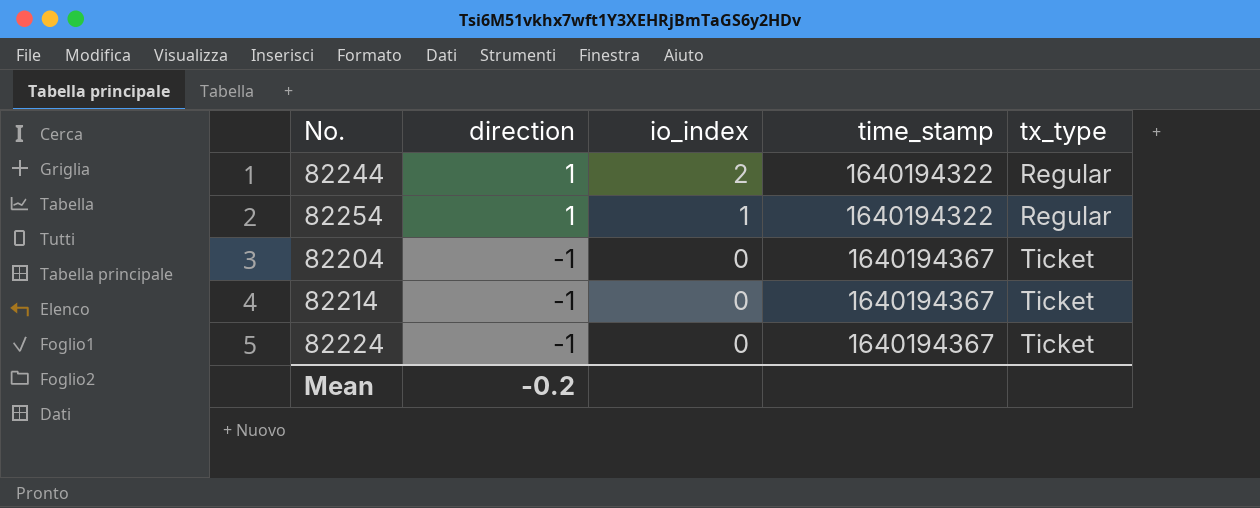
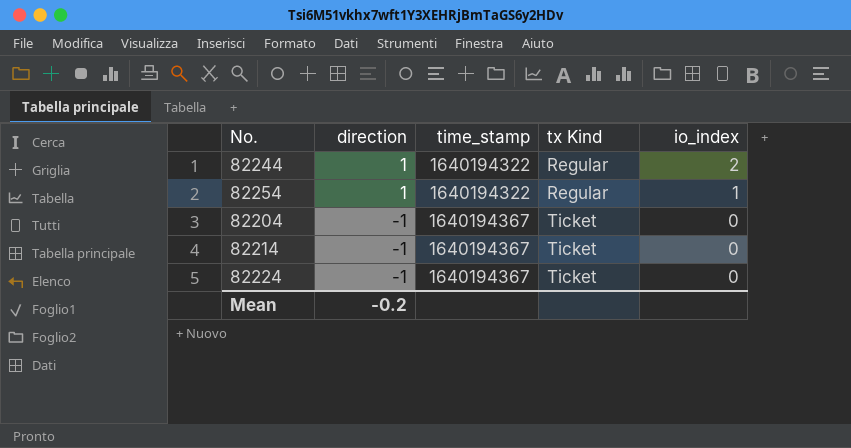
column name: tx_type -> tx Kind
column io_index | position: 3 -> 5

